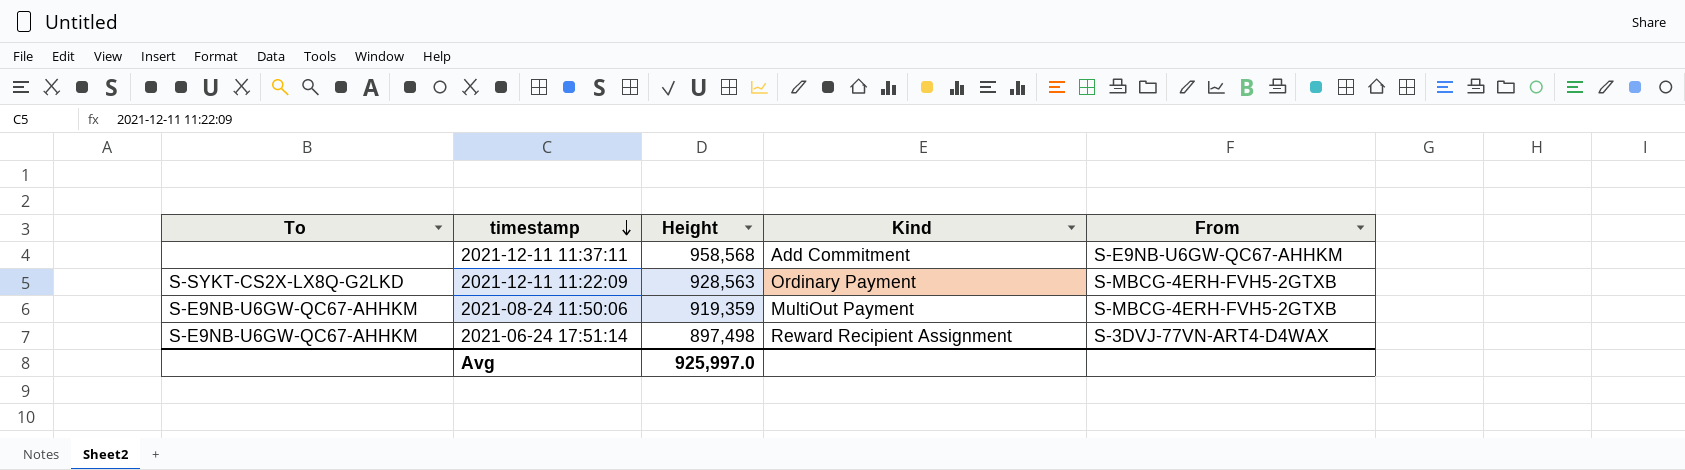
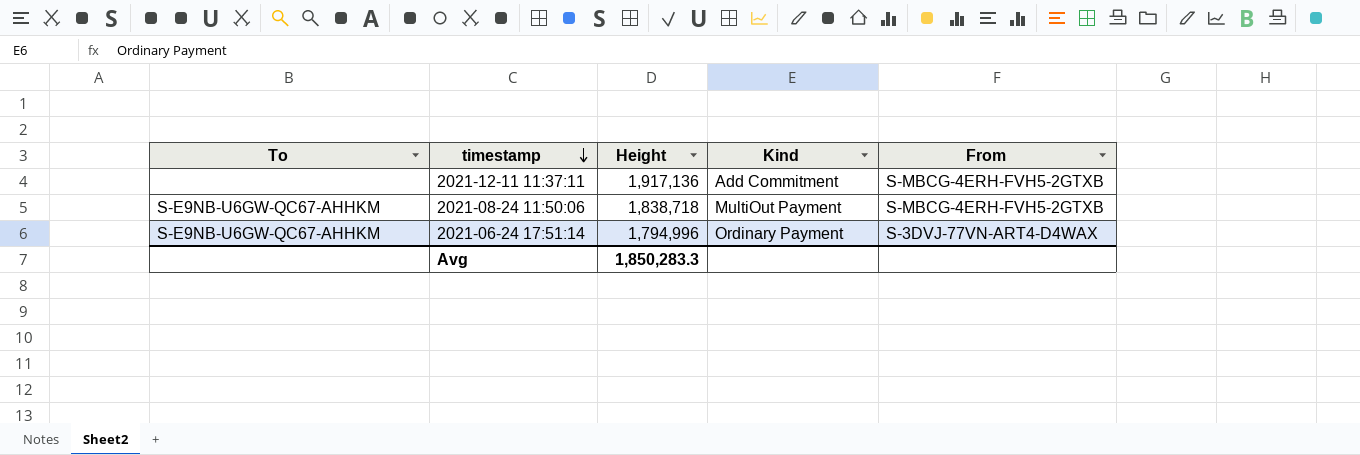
row 2021-12-11 11:22:09: S-SYKT-CS2X-LX8Q-G2LKD | 928,563 | Ordinary Payment | S-MBCG-4ERH-FVH5-2GTXB -> none
2021-12-11 11:37:11 | Height: 958,568 -> 1,917,136
2021-12-11 11:37:11 | From: S-E9NB-U6GW-QC67-AHHKM -> S-MBCG-4ERH-FVH5-2GTXB
2021-08-24 11:50:06 | Height: 919,359 -> 1,838,718
2021-06-24 17:51:14 | Height: 897,498 -> 1,794,996
2021-06-24 17:51:14 | Kind: Reward Recipient Assignment -> Ordinary Payment
Avg | Height: 925,997.0 -> 1,850,283.3

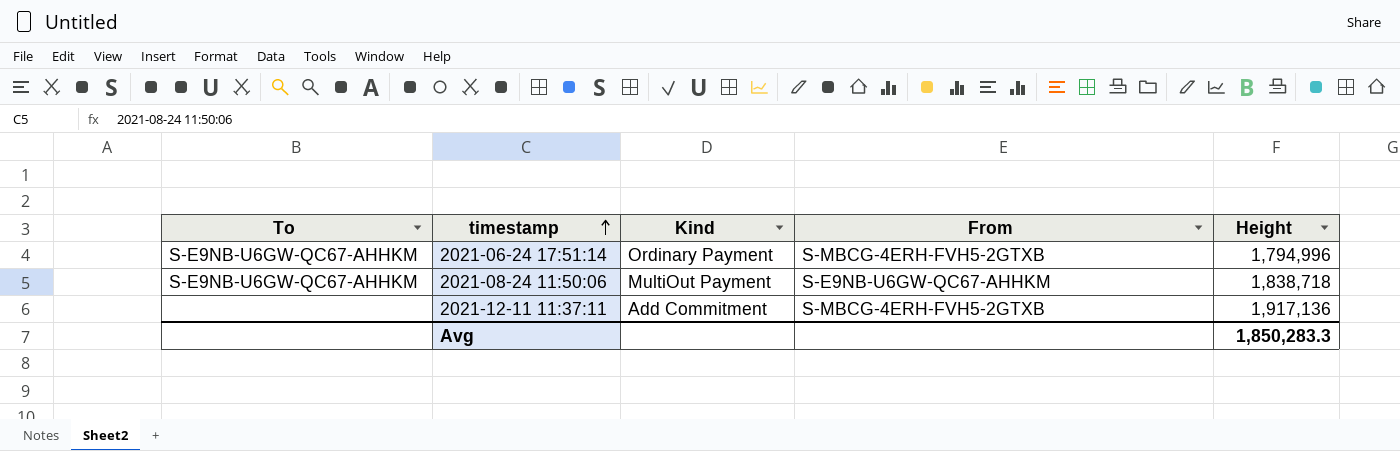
row order: timestamp descending -> timestamp ascending
column Height | position: 3 -> 5
2021-06-24 17:51:14 | From: S-3DVJ-77VN-ART4-D4WAX -> S-MBCG-4ERH-FVH5-2GTXB
2021-08-24 11:50:06 | From: S-MBCG-4ERH-FVH5-2GTXB -> S-E9NB-U6GW-QC67-AHHKM

